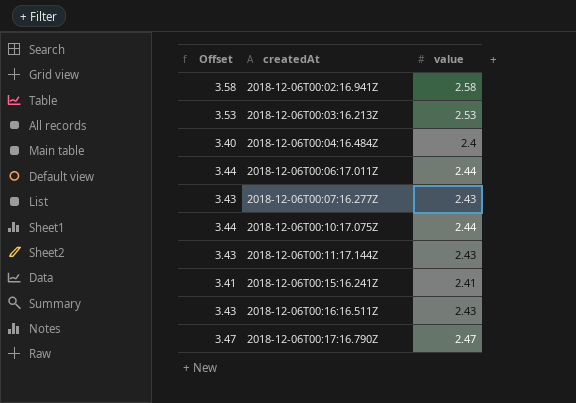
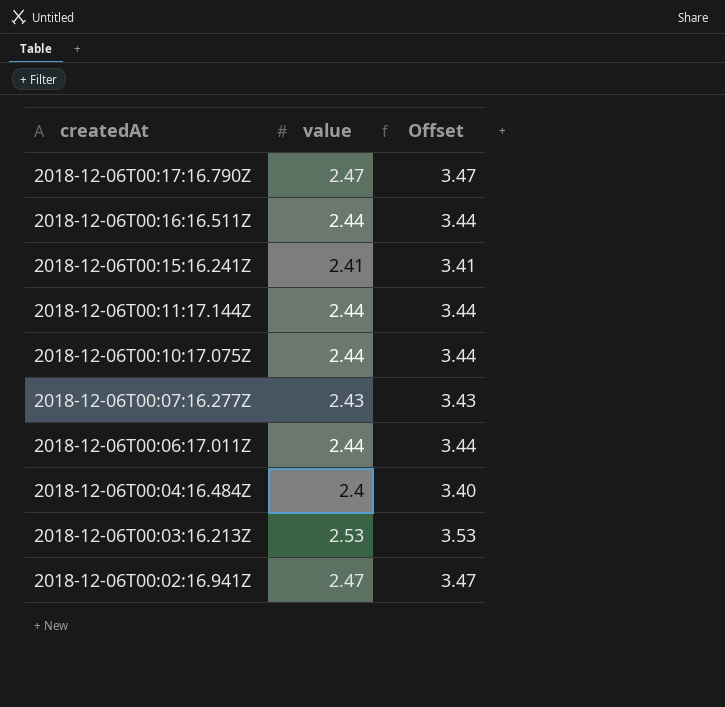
row order: createdAt ascending -> createdAt descending
column Offset | position: 1 -> 3
2018-12-06T00:16:16.511Z | value: 2.43 -> 2.44
2018-12-06T00:16:16.511Z | Offset: 3.43 -> 3.44
2018-12-06T00:11:17.144Z | value: 2.43 -> 2.44
2018-12-06T00:11:17.144Z | Offset: 3.43 -> 3.44
2018-12-06T00:02:16.941Z | value: 2.58 -> 2.47
2018-12-06T00:02:16.941Z | Offset: 3.58 -> 3.47

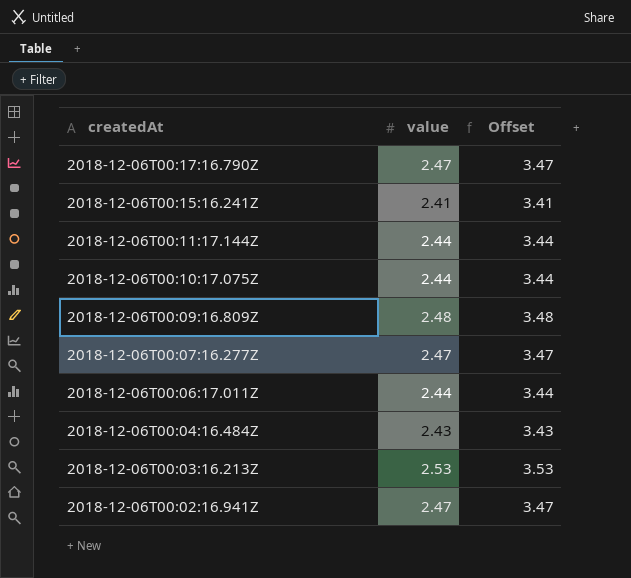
row 2018-12-06T00:16:16.511Z: 2.44 | 3.44 -> none
row 2018-12-06T00:09:16.809Z: none -> 2.48 | 3.48
2018-12-06T00:07:16.277Z | value: 2.43 -> 2.47
2018-12-06T00:07:16.277Z | Offset: 3.43 -> 3.47
2018-12-06T00:04:16.484Z | value: 2.4 -> 2.43
2018-12-06T00:04:16.484Z | Offset: 3.40 -> 3.43

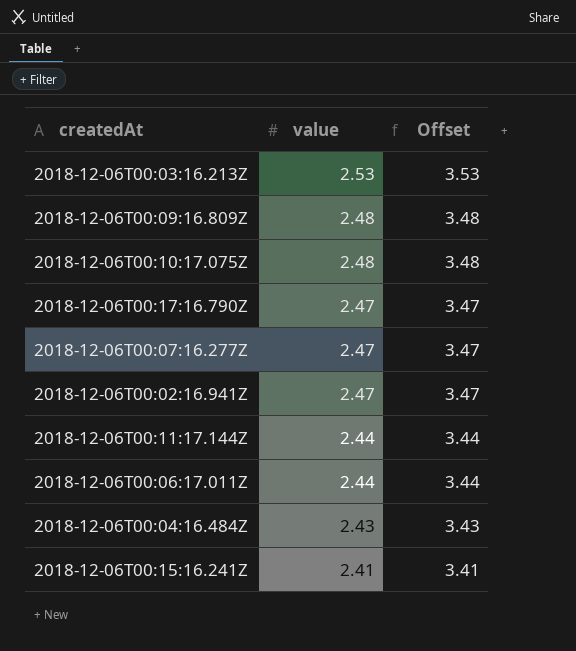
row order: createdAt descending -> value descending
2018-12-06T00:10:17.075Z | value: 2.44 -> 2.48
2018-12-06T00:10:17.075Z | Offset: 3.44 -> 3.48

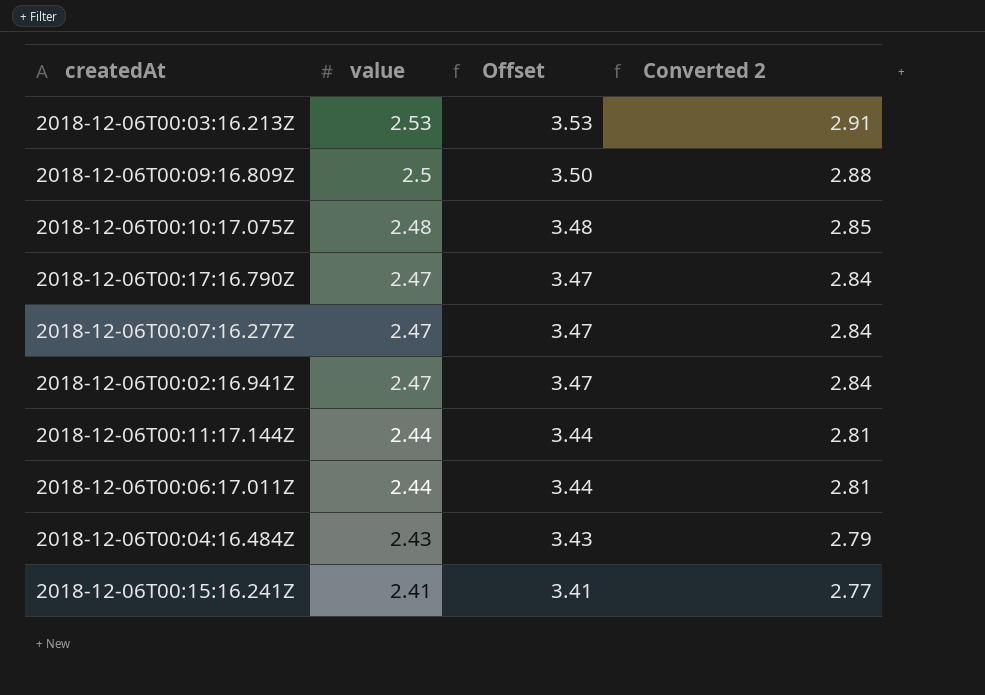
column Converted 2 | formula: none -> [value] * 1.15
2018-12-06T00:09:16.809Z | value: 2.48 -> 2.5
2018-12-06T00:09:16.809Z | Offset: 3.48 -> 3.50

